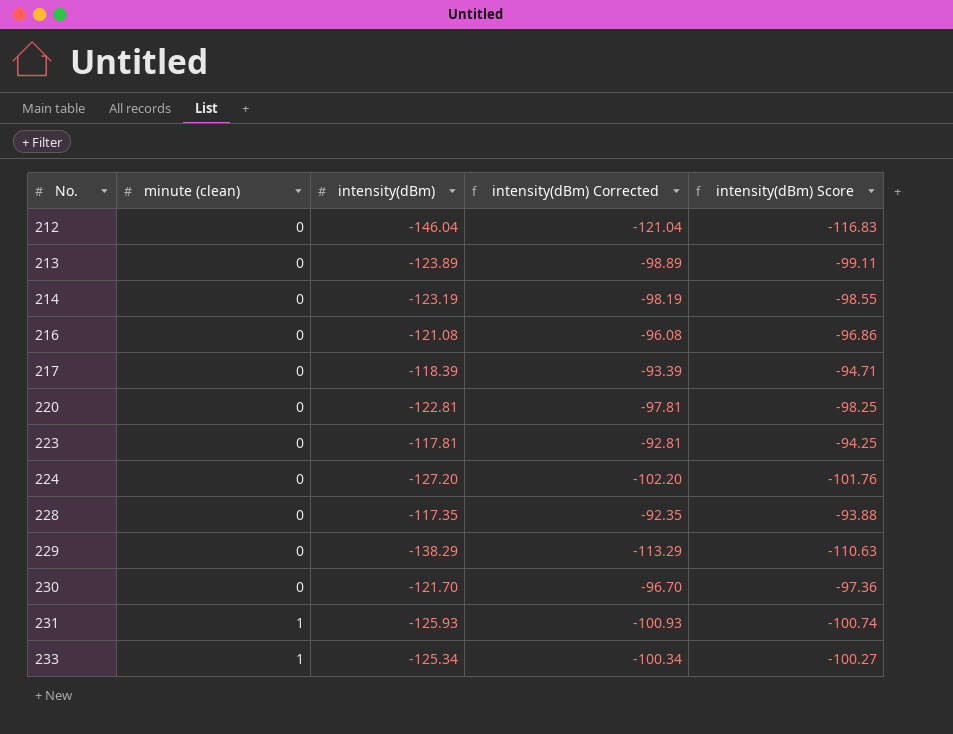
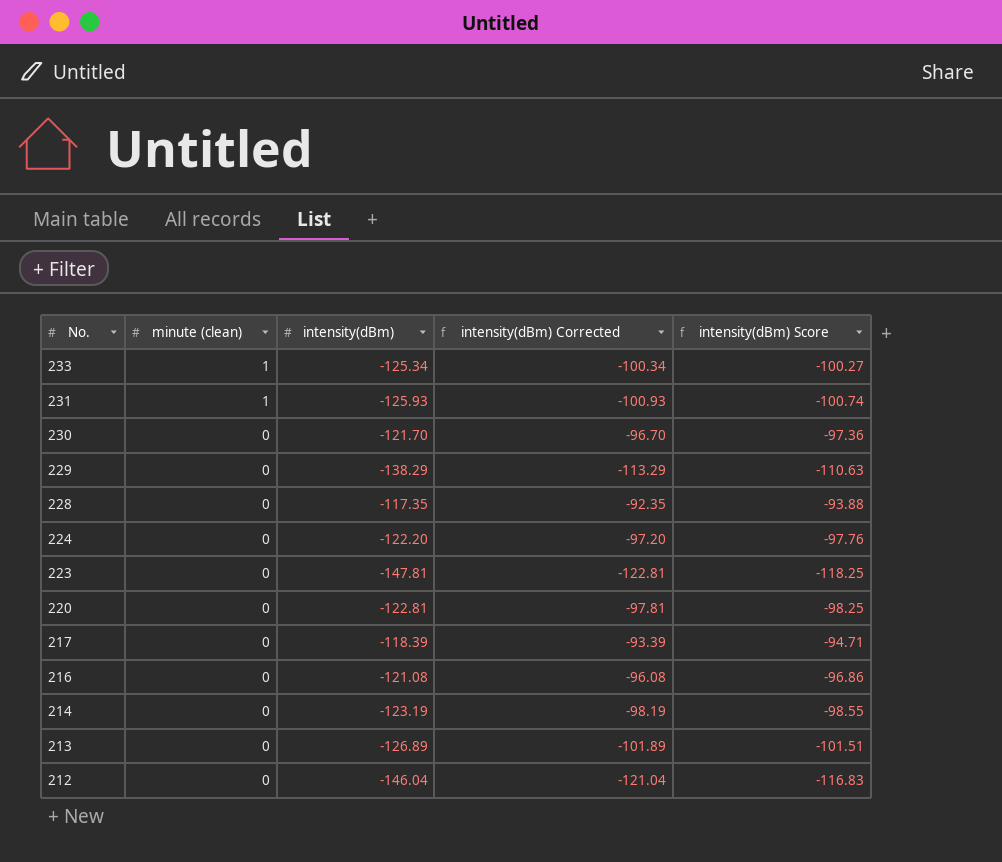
row order: No. ascending -> No. descending
224 | intensity(dBm): -127.20 -> -122.20
224 | intensity(dBm) Corrected: -102.20 -> -97.20
224 | intensity(dBm) Score: -101.76 -> -97.76
223 | intensity(dBm): -117.81 -> -147.81
223 | intensity(dBm) Corrected: -92.81 -> -122.81
223 | intensity(dBm) Score: -94.25 -> -118.25
213 | intensity(dBm): -123.89 -> -126.89
213 | intensity(dBm) Corrected: -98.89 -> -101.89
213 | intensity(dBm) Score: -99.11 -> -101.51

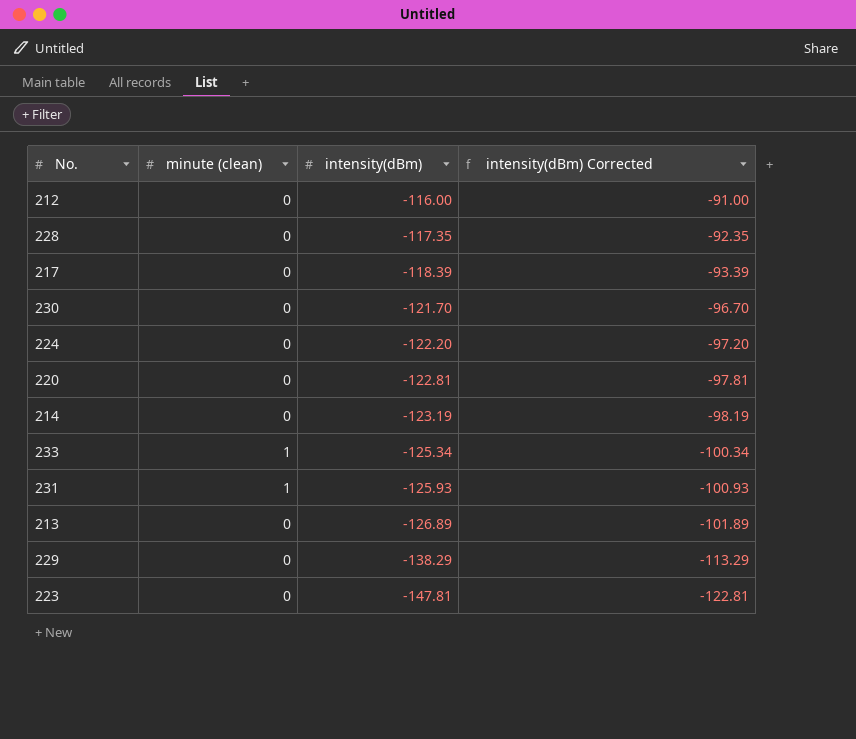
row order: No. descending -> intensity(dBm) descending
column intensity(dBm) Score | formula: [intensity(dBm)] * 0.8 -> none
row 216: 0 | -121.08 | -96.08 | -96.86 -> none
212 | intensity(dBm): -146.04 -> -116.00
212 | intensity(dBm) Corrected: -121.04 -> -91.00

